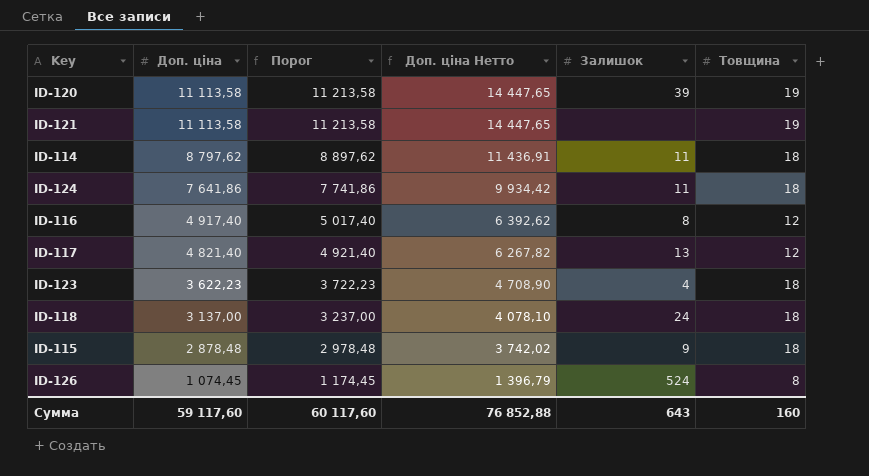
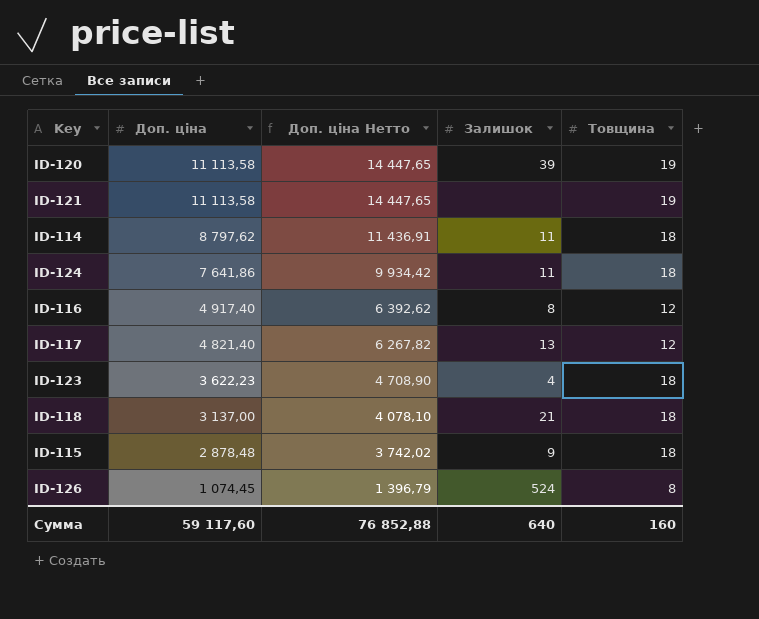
column Порог | formula: [Доп. ціна] + 100 -> none
ID-118 | Залишок: 24 -> 21
Сумма | Залишок: 643 -> 640

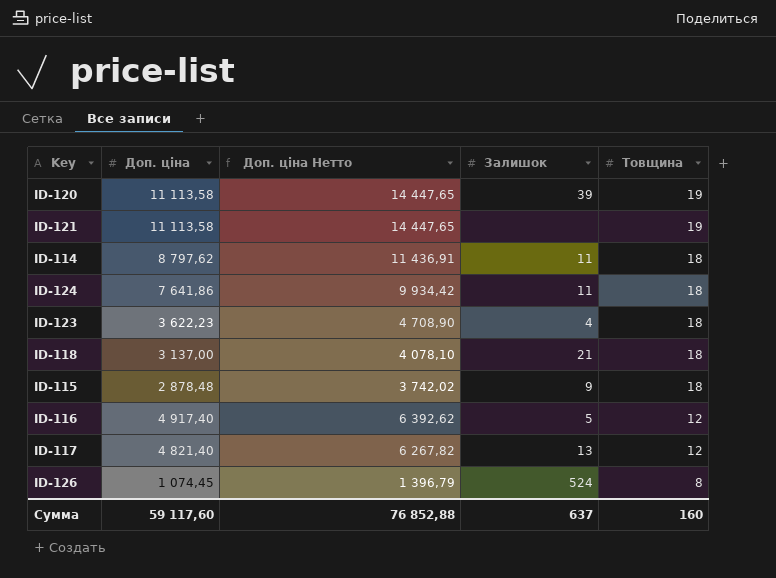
row order: Доп. ціна descending -> Товщина descending
ID-116 | Залишок: 8 -> 5
Сумма | Залишок: 640 -> 637

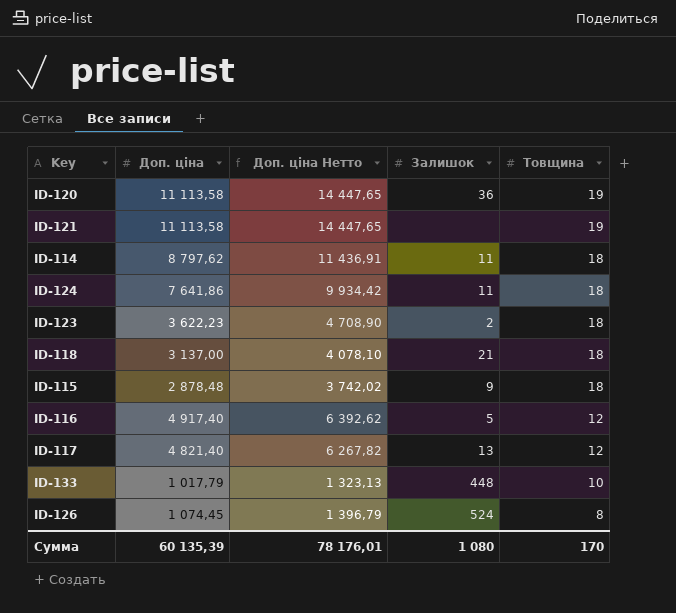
ID-120 | Залишок: 39 -> 36
ID-123 | Залишок: 4 -> 2
row ID-133: none -> 1 017,79 | 1 323,13 | 448 | 10
Сумма | Доп. ціна: 59 117,60 -> 60 135,39
Сумма | Доп. ціна Нетто: 76 852,88 -> 78 176,01
Сумма | Залишок: 637 -> 1 080
Сумма | Товщина: 160 -> 170

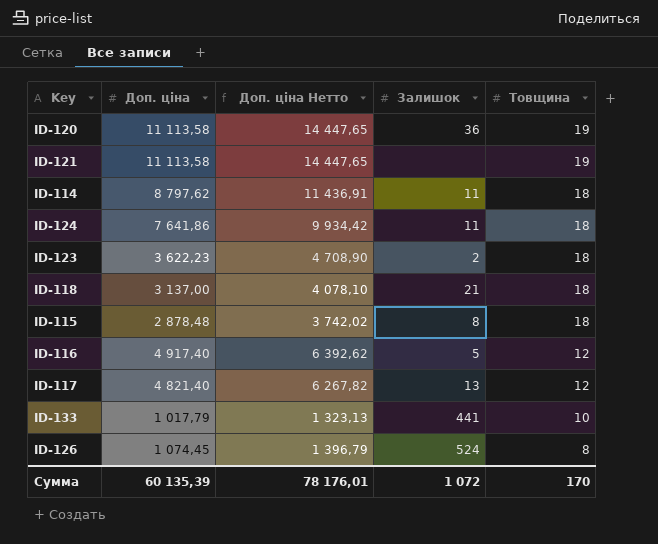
ID-115 | Залишок: 9 -> 8
ID-133 | Залишок: 448 -> 441
Сумма | Залишок: 1 080 -> 1 072

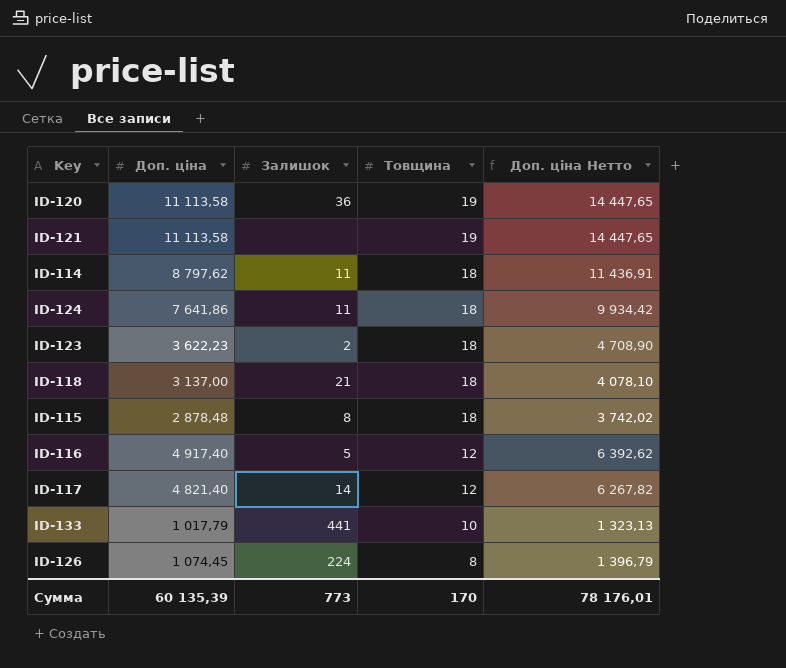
column Доп. ціна Нетто | position: 3 -> 5
ID-117 | Залишок: 13 -> 14
ID-126 | Залишок: 524 -> 224
Сумма | Залишок: 1 072 -> 773

